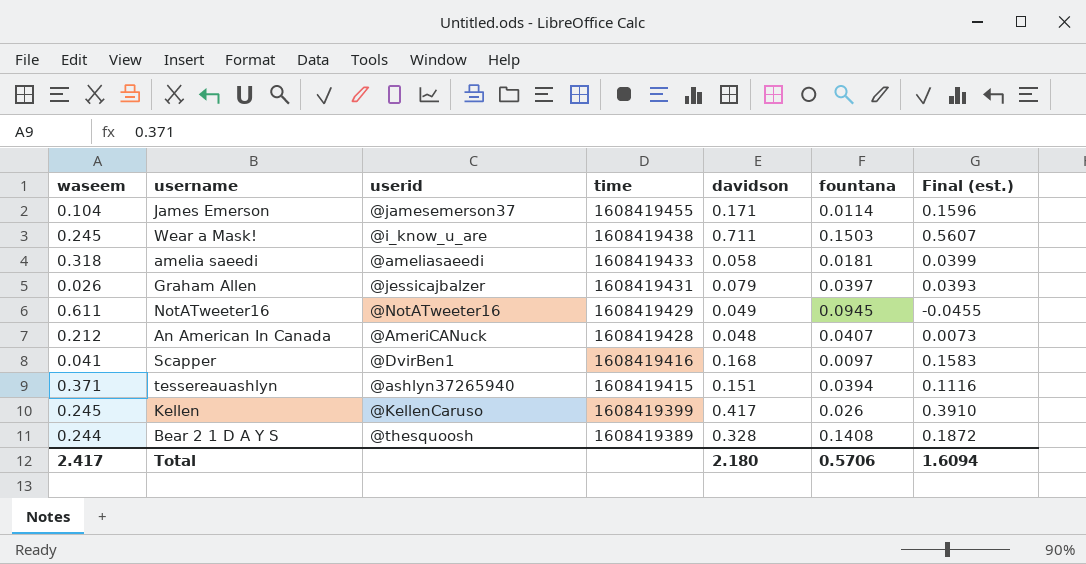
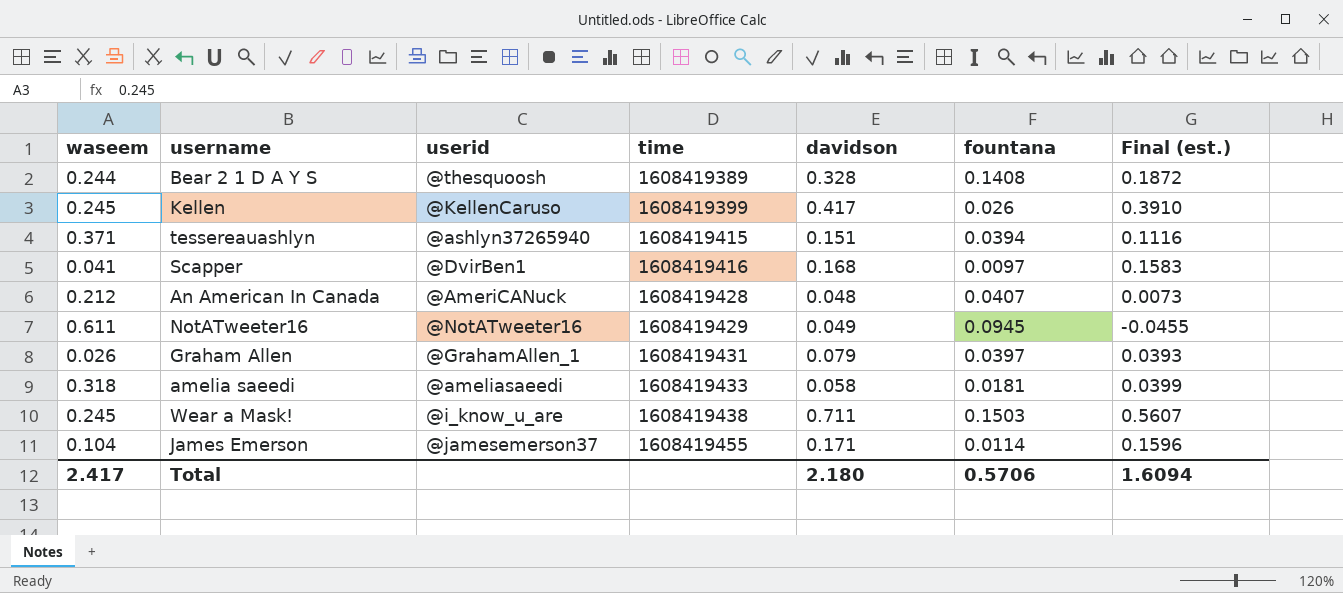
row order: time descending -> time ascending
Graham Allen | userid: @jessicajbalzer -> @GrahamAllen_1

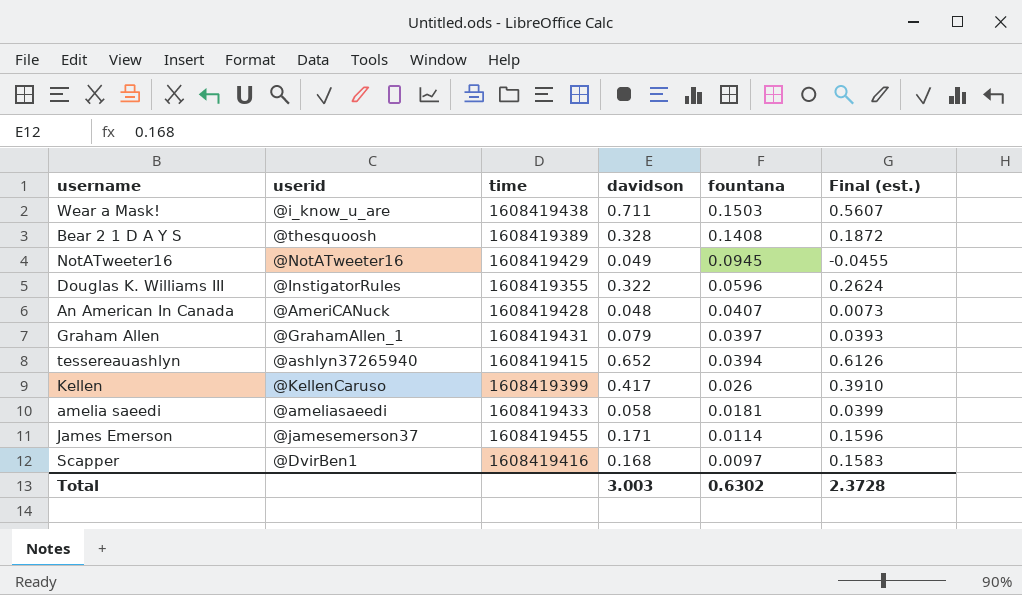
row order: time ascending -> fountana descending
column waseem | position: 1 -> none
row Douglas K. Williams III: none -> @InstigatorRules | 1608419355 | 0.322 | 0.0596 | 0.2624
tessereauashlyn | davidson: 0.151 -> 0.652
tessereauashlyn | Final (est.): 0.1116 -> 0.6126
Total | davidson: 2.180 -> 3.003
Total | fountana: 0.5706 -> 0.6302
Total | Final (est.): 1.6094 -> 2.3728

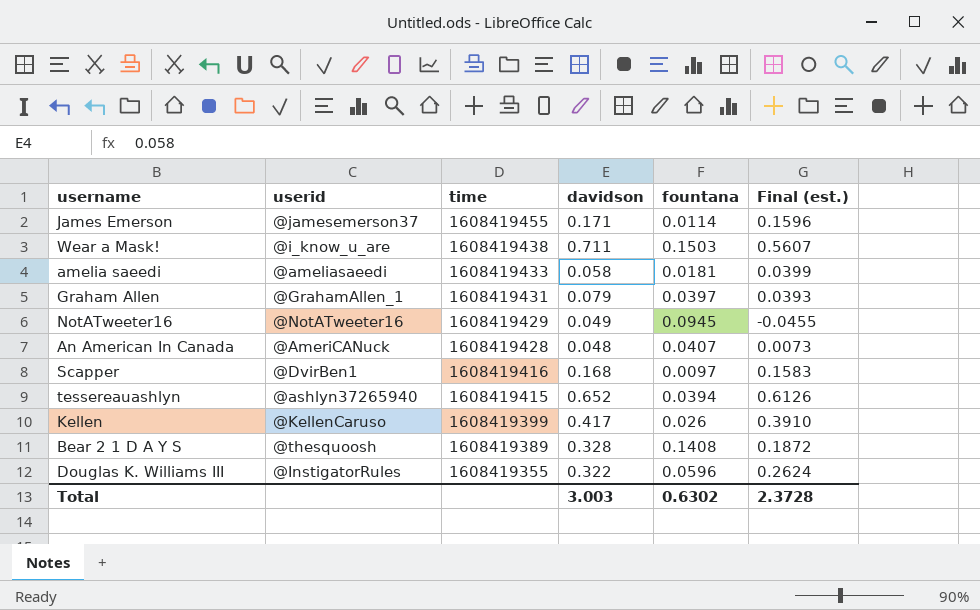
row order: fountana descending -> time descending

